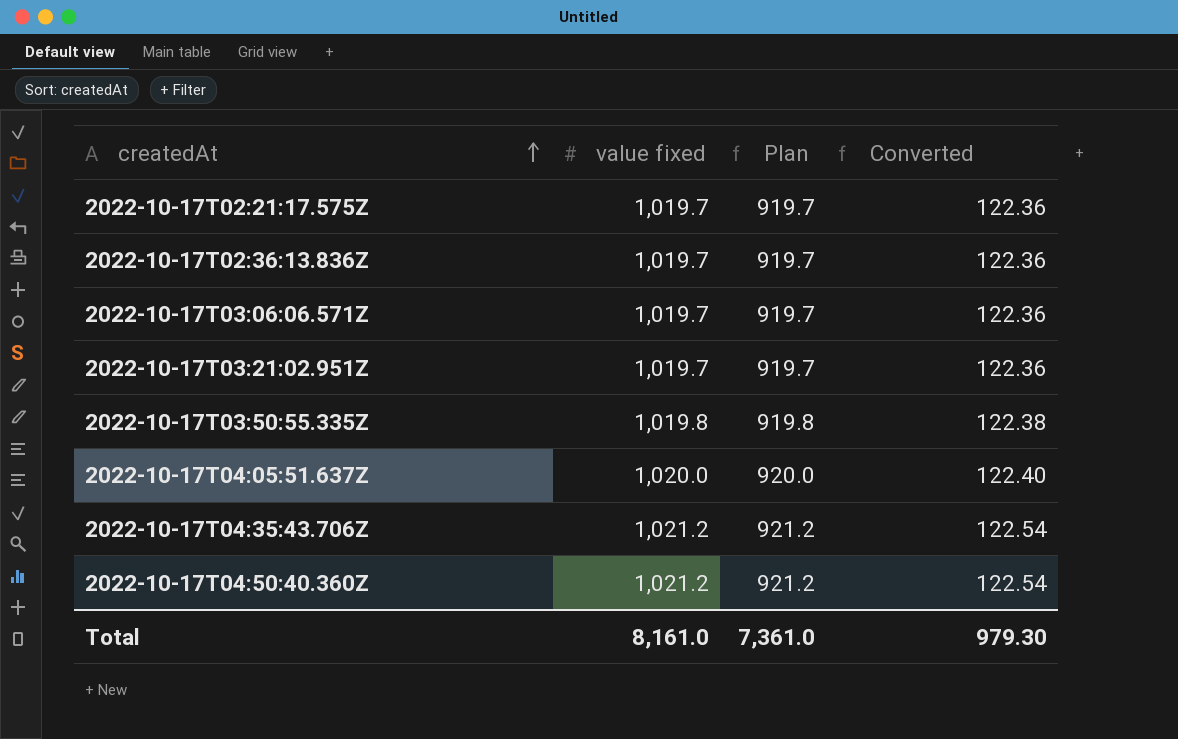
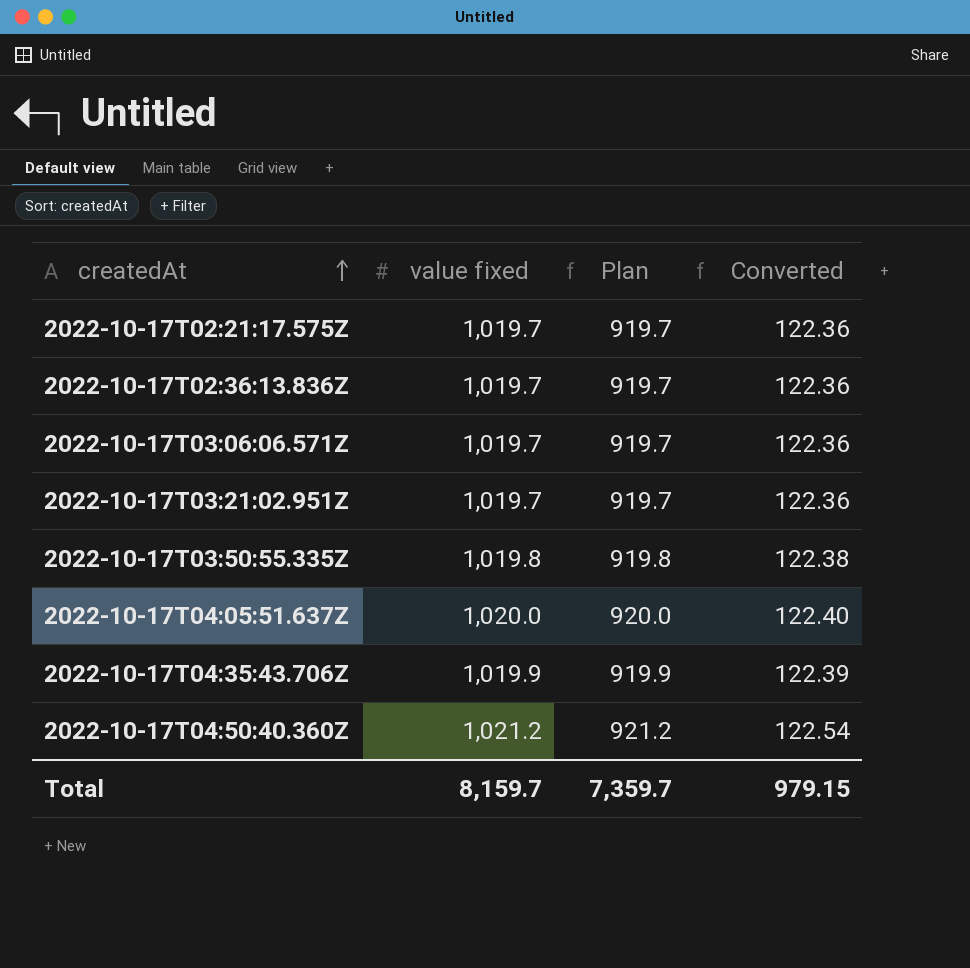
2022-10-17T04:35:43.706Z | value fixed: 1,021.2 -> 1,019.9
2022-10-17T04:35:43.706Z | Plan: 921.2 -> 919.9
2022-10-17T04:35:43.706Z | Converted: 122.54 -> 122.39
Total | value fixed: 8,161.0 -> 8,159.7
Total | Plan: 7,361.0 -> 7,359.7
Total | Converted: 979.30 -> 979.15

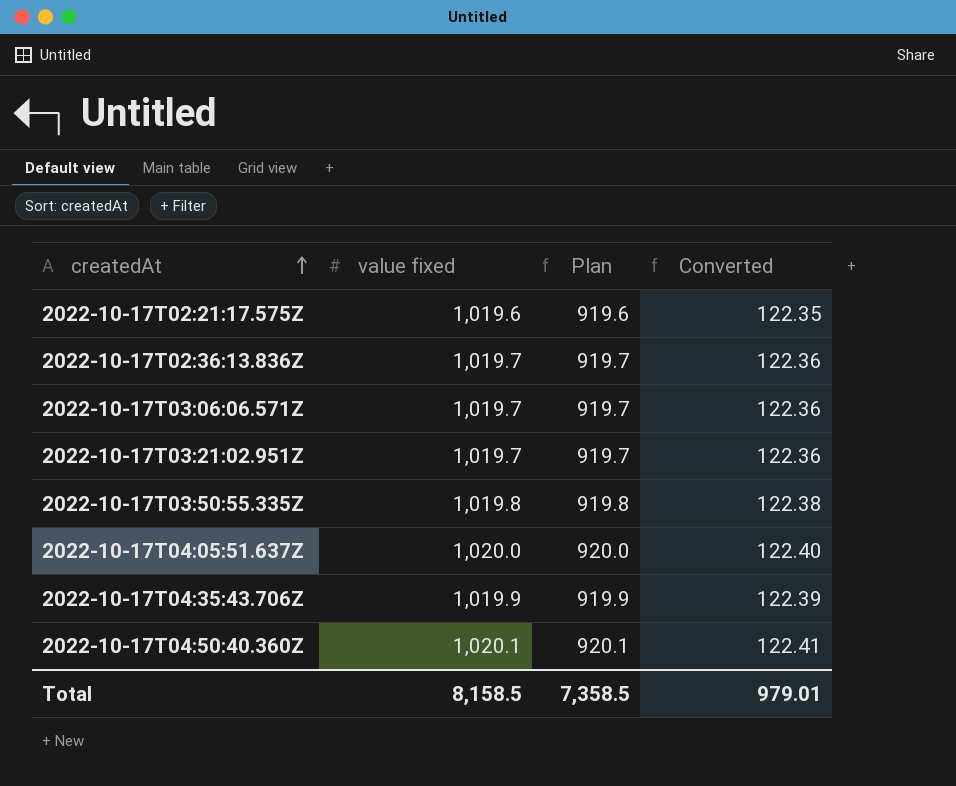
2022-10-17T02:21:17.575Z | value fixed: 1,019.7 -> 1,019.6
2022-10-17T02:21:17.575Z | Plan: 919.7 -> 919.6
2022-10-17T02:21:17.575Z | Converted: 122.36 -> 122.35
2022-10-17T04:50:40.360Z | value fixed: 1,021.2 -> 1,020.1
2022-10-17T04:50:40.360Z | Plan: 921.2 -> 920.1
2022-10-17T04:50:40.360Z | Converted: 122.54 -> 122.41
Total | value fixed: 8,159.7 -> 8,158.5
Total | Plan: 7,359.7 -> 7,358.5
Total | Converted: 979.15 -> 979.01

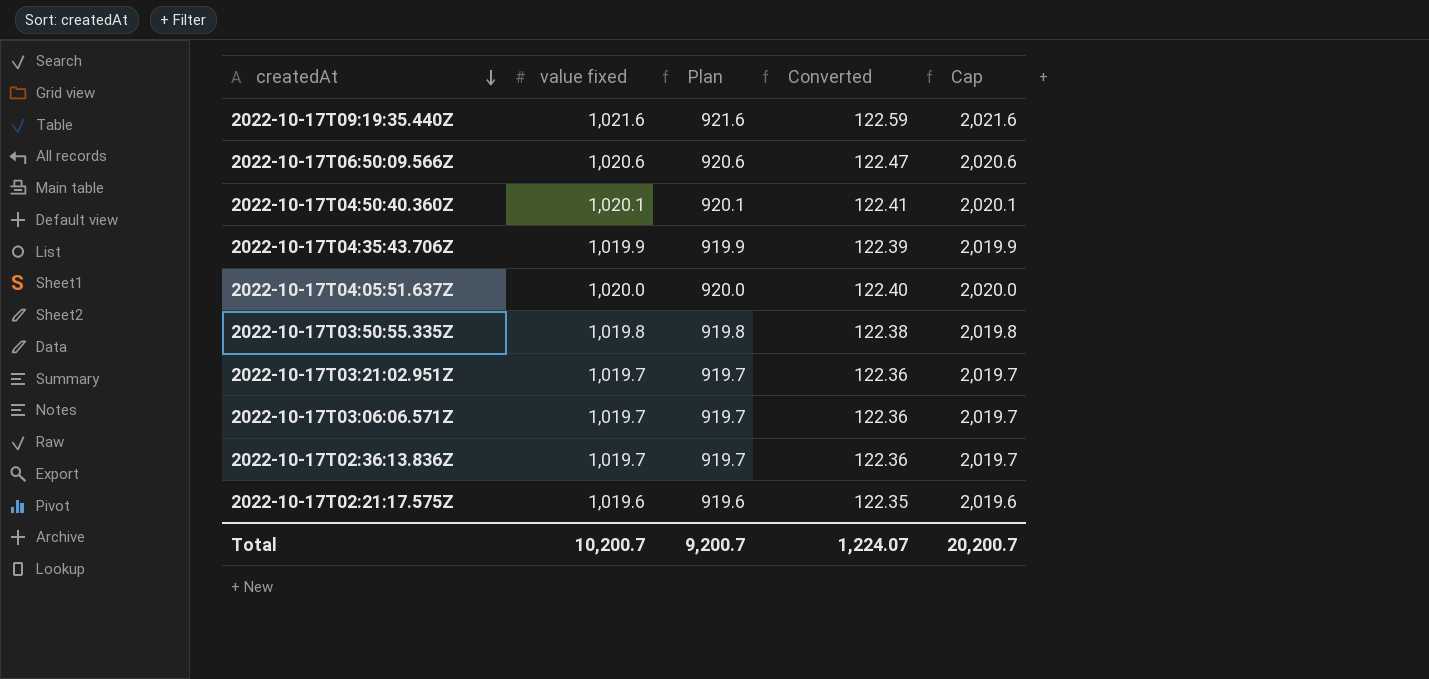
row order: createdAt ascending -> createdAt descending
column Cap | formula: none -> [value fixed] + 1000
row 2022-10-17T09:19:35.440Z: none -> 1,021.6 | 921.6 | 122.59 | 2,021.6
row 2022-10-17T06:50:09.566Z: none -> 1,020.6 | 920.6 | 122.47 | 2,020.6
Total | value fixed: 8,158.5 -> 10,200.7
Total | Plan: 7,358.5 -> 9,200.7
Total | Converted: 979.01 -> 1,224.07

